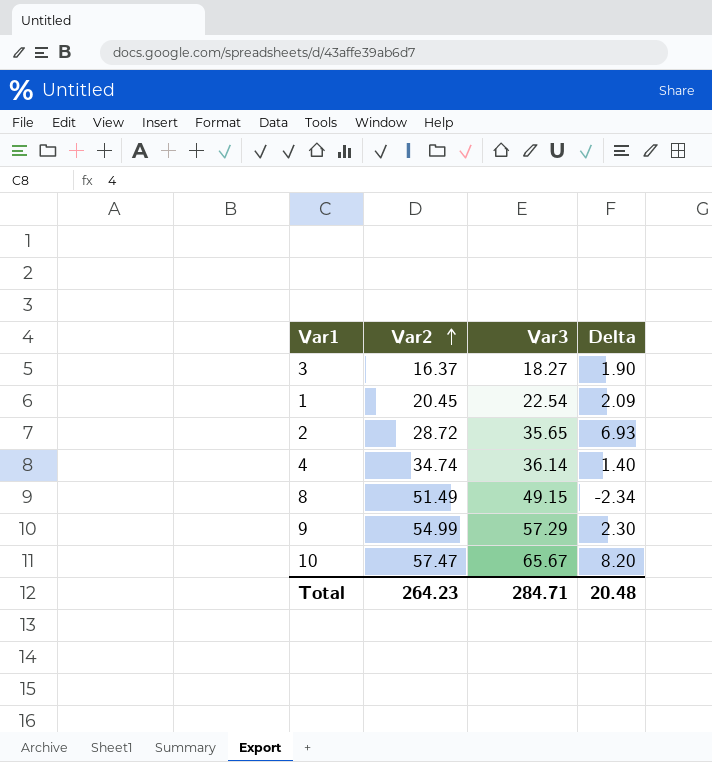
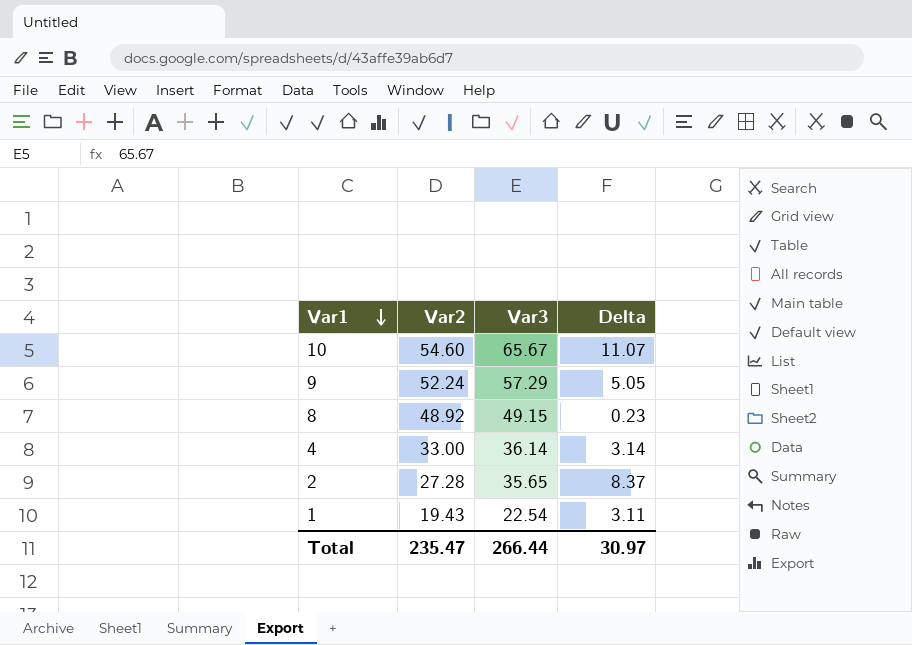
row order: Var2 ascending -> Var1 descending
row 3: 16.37 | 18.27 | 1.90 -> none
10 | Var2: 57.47 -> 54.60
10 | Delta: 8.20 -> 11.07
9 | Var2: 54.99 -> 52.24
9 | Delta: 2.30 -> 5.05
8 | Var2: 51.49 -> 48.92
8 | Delta: -2.34 -> 0.23
4 | Var2: 34.74 -> 33.00
4 | Delta: 1.40 -> 3.14
2 | Var2: 28.72 -> 27.28
2 | Delta: 6.93 -> 8.37
1 | Var2: 20.45 -> 19.43
1 | Delta: 2.09 -> 3.11
Total | Var2: 264.23 -> 235.47
Total | Var3: 284.71 -> 266.44
Total | Delta: 20.48 -> 30.97

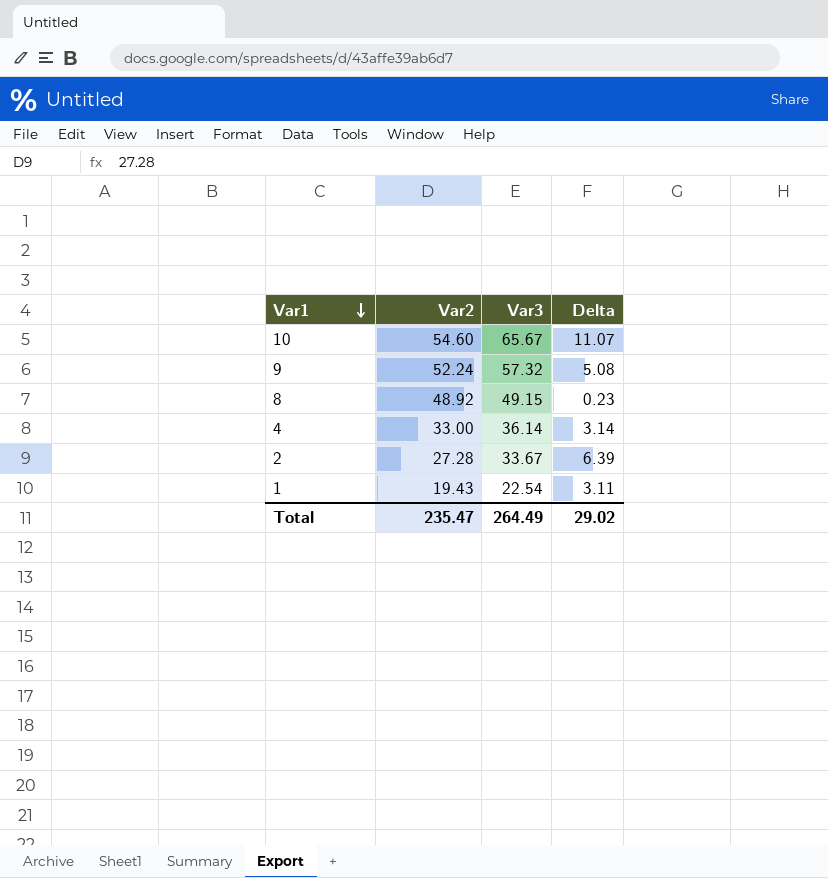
9 | Var3: 57.29 -> 57.32
9 | Delta: 5.05 -> 5.08
2 | Var3: 35.65 -> 33.67
2 | Delta: 8.37 -> 6.39
Total | Var3: 266.44 -> 264.49
Total | Delta: 30.97 -> 29.02

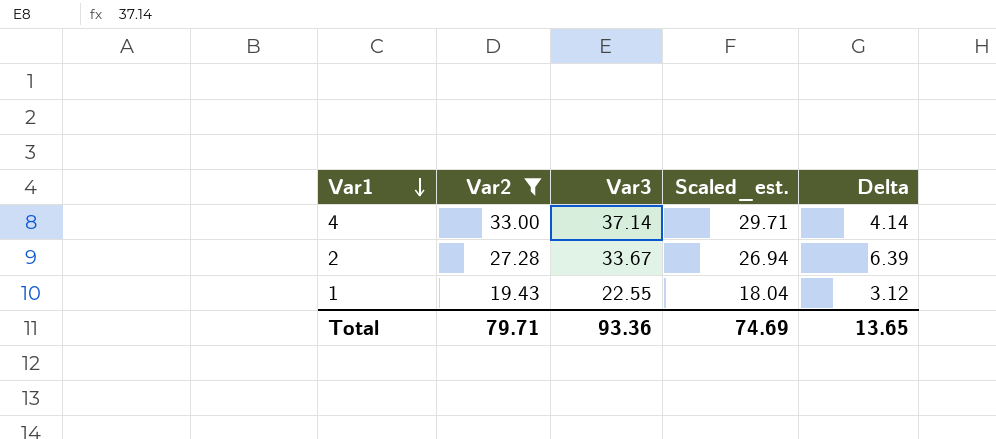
filter: none -> Var2 <= 33.00
column Scaled_est. | formula: none -> [Var3] * 0.8
4 | Var3: 36.14 -> 37.14
4 | Delta: 3.14 -> 4.14
1 | Var3: 22.54 -> 22.55
1 | Delta: 3.11 -> 3.12
Total | Var2: 235.47 -> 79.71
Total | Var3: 264.49 -> 93.36
Total | Delta: 29.02 -> 13.65

